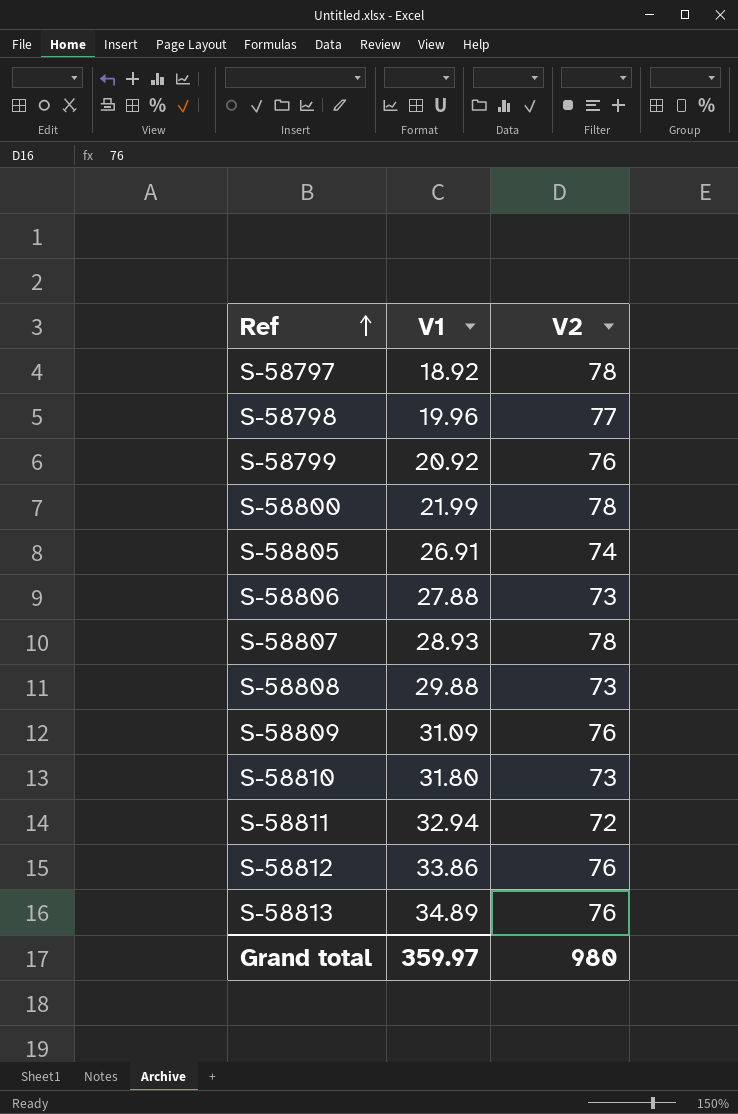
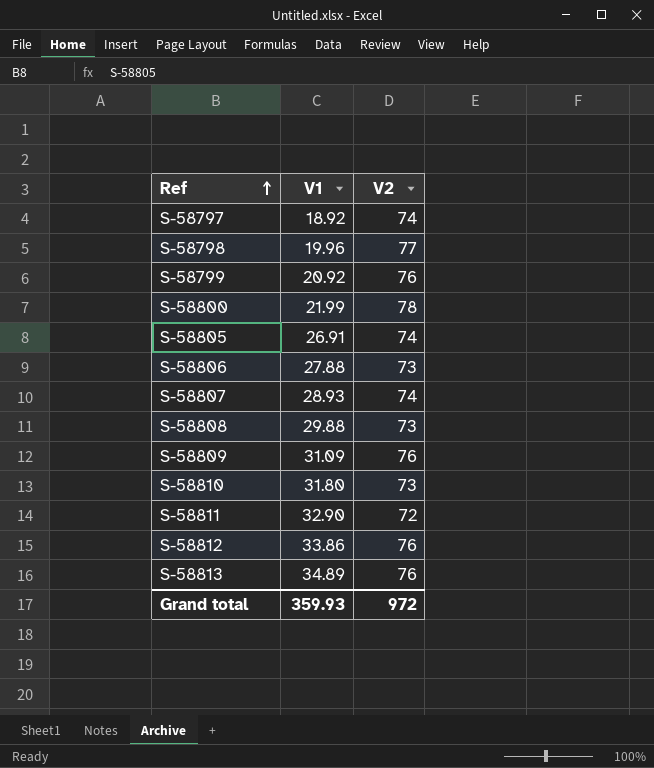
S-58797 | V2: 78 -> 74
S-58807 | V2: 78 -> 74
S-58811 | V1: 32.94 -> 32.90
Grand total | V1: 359.97 -> 359.93
Grand total | V2: 980 -> 972

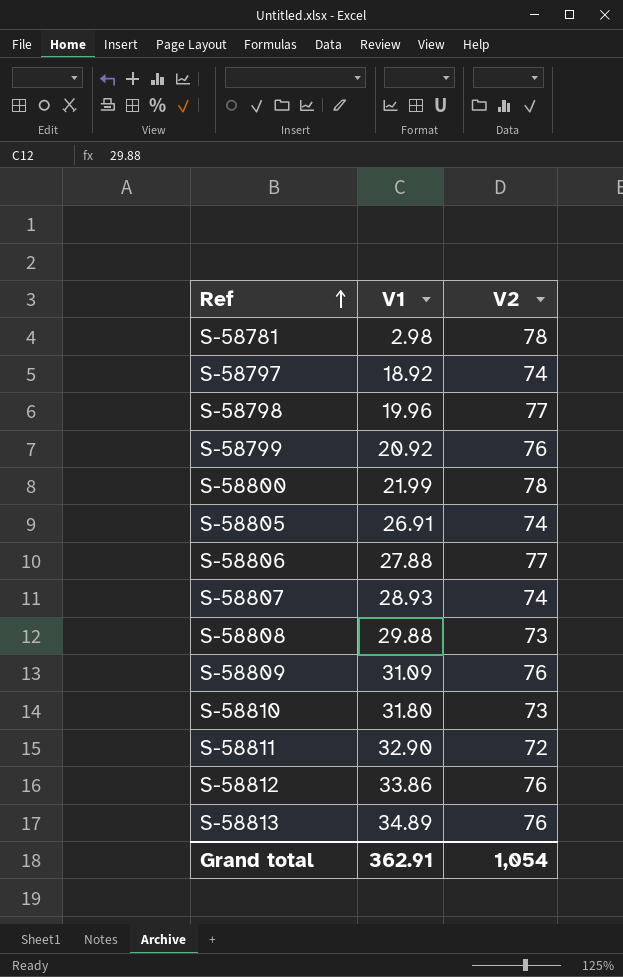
row S-58781: none -> 2.98 | 78
S-58806 | V2: 73 -> 77
Grand total | V1: 359.93 -> 362.91
Grand total | V2: 972 -> 1,054

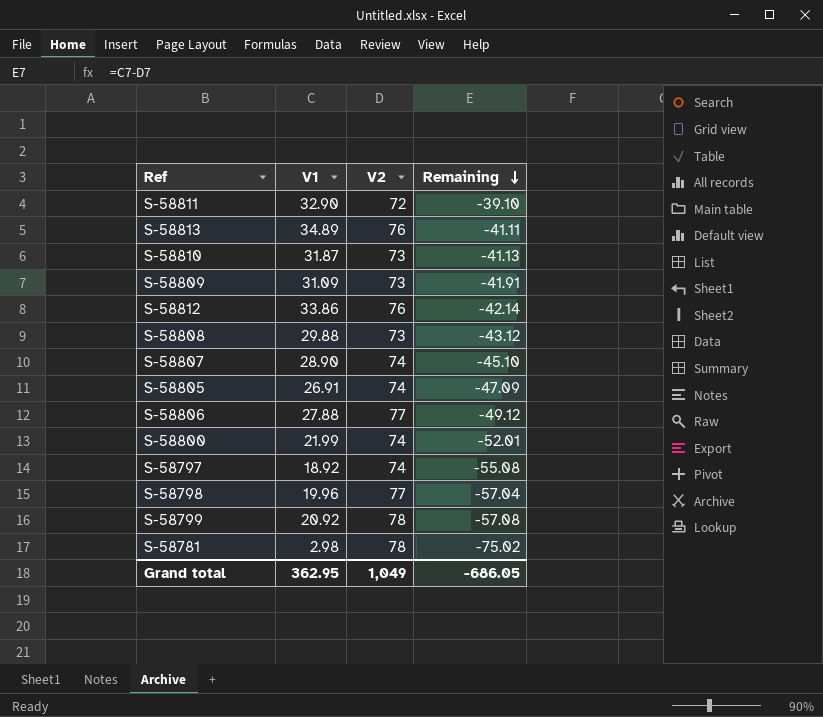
row order: Ref ascending -> Remaining descending
column Remaining | formula: none -> [V1] - [V2]
S-58810 | V1: 31.80 -> 31.87
S-58809 | V2: 76 -> 73
S-58807 | V1: 28.93 -> 28.90
S-58800 | V2: 78 -> 74
S-58799 | V2: 76 -> 78
Grand total | V1: 362.91 -> 362.95
Grand total | V2: 1,054 -> 1,049

